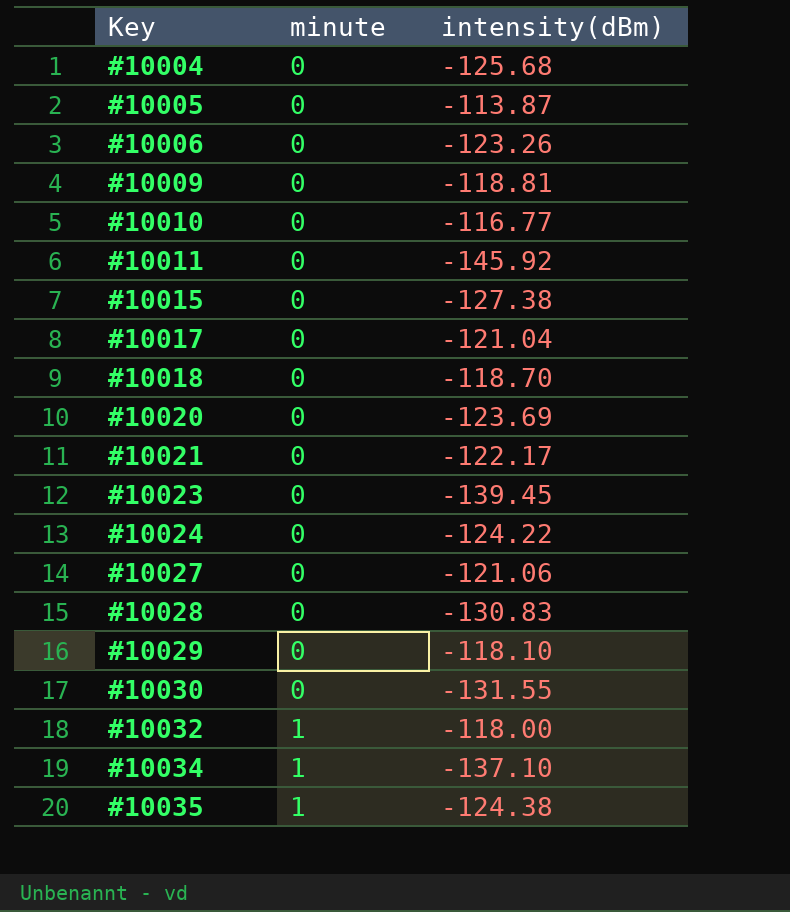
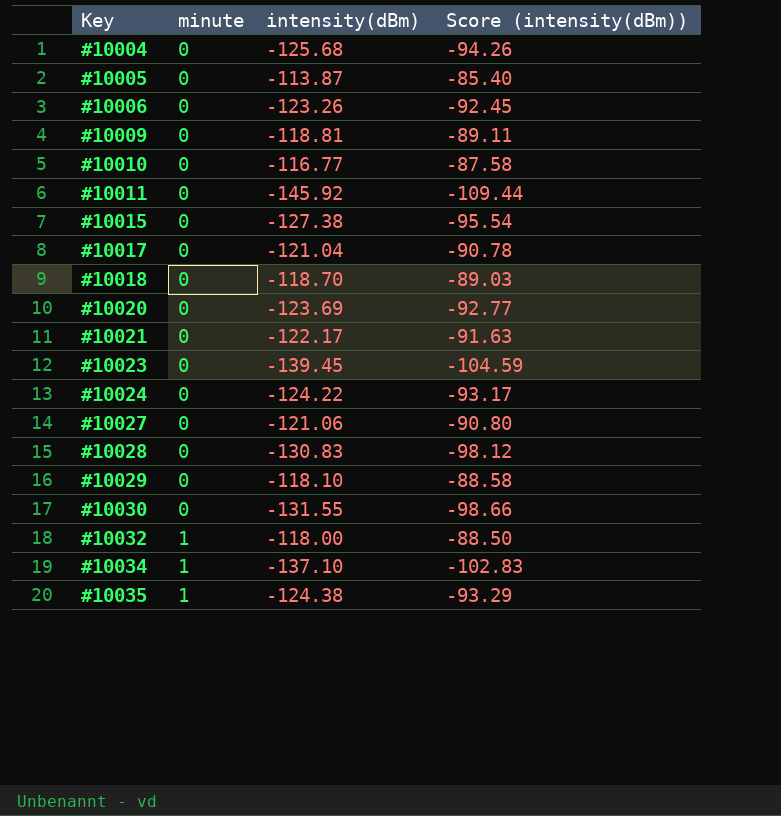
column Score (intensity(dBm)) | formula: none -> [intensity(dBm)] * 0.75

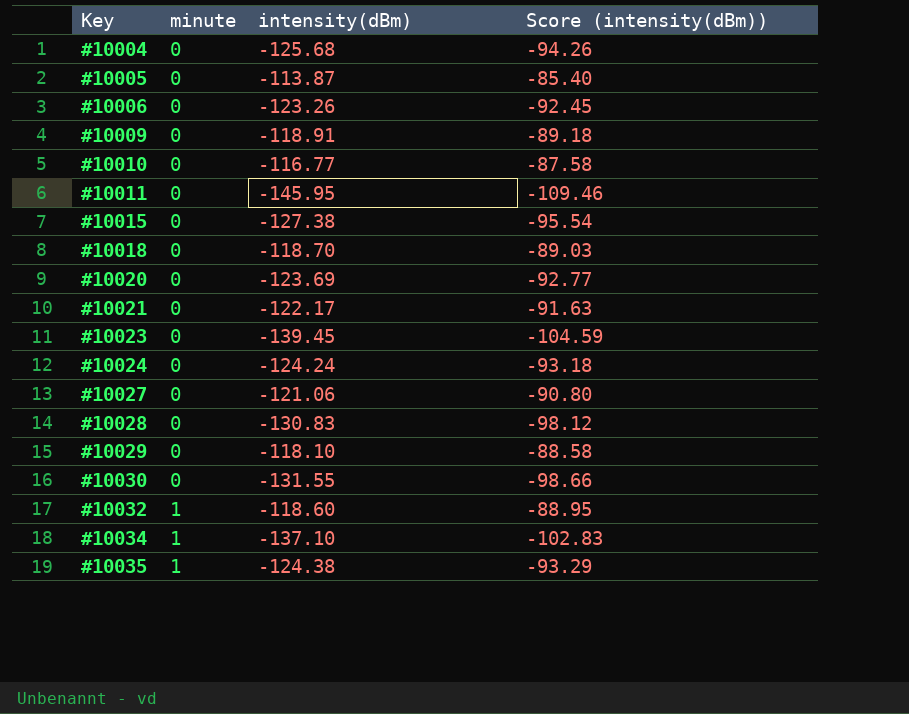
row #10017: 0 | -121.04 | -90.78 -> none
#10009 | intensity(dBm): -118.81 -> -118.91
#10009 | Score (intensity(dBm)): -89.11 -> -89.18
#10011 | intensity(dBm): -145.92 -> -145.95
#10011 | Score (intensity(dBm)): -109.44 -> -109.46
#10024 | intensity(dBm): -124.22 -> -124.24
#10024 | Score (intensity(dBm)): -93.17 -> -93.18
#10032 | intensity(dBm): -118.00 -> -118.60
#10032 | Score (intensity(dBm)): -88.50 -> -88.95

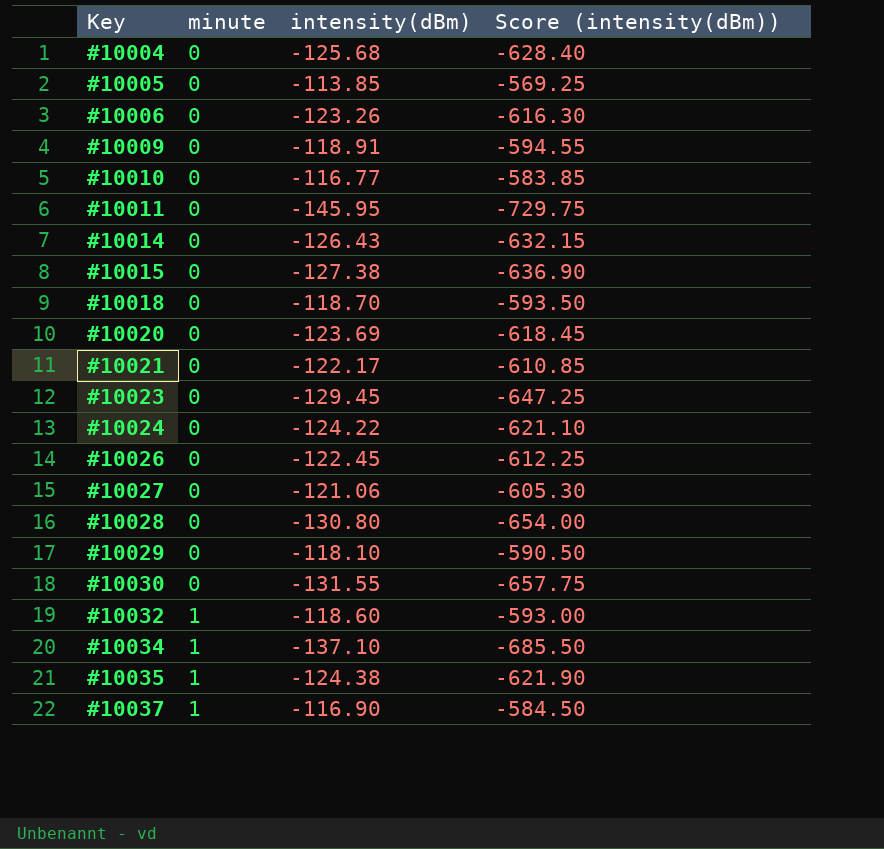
column Score (intensity(dBm)) | formula: [intensity(dBm)] * 0.75 -> [intensity(dBm)] * 5
#10005 | intensity(dBm): -113.87 -> -113.85
row #10014: none -> 0 | -126.43 | -632.15
#10023 | intensity(dBm): -139.45 -> -129.45
#10024 | intensity(dBm): -124.24 -> -124.22
row #10026: none -> 0 | -122.45 | -612.25
#10028 | intensity(dBm): -130.83 -> -130.80
row #10037: none -> 1 | -116.90 | -584.50

